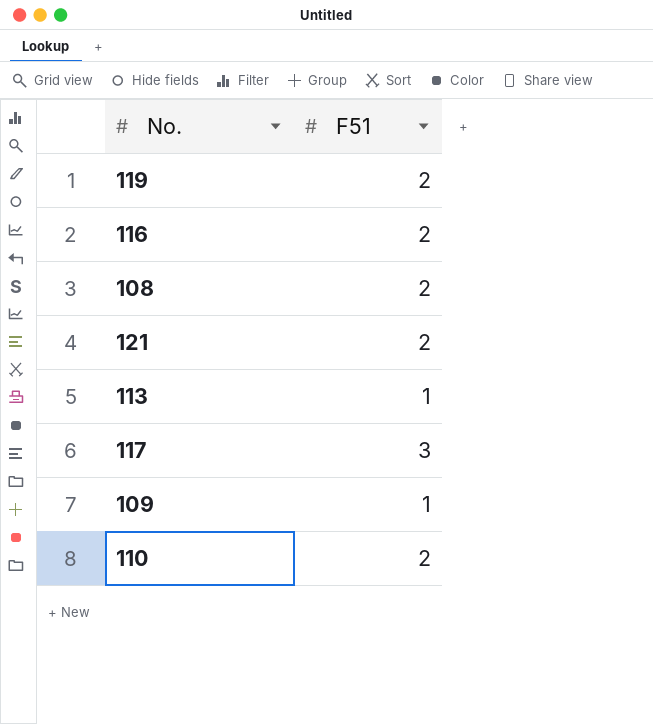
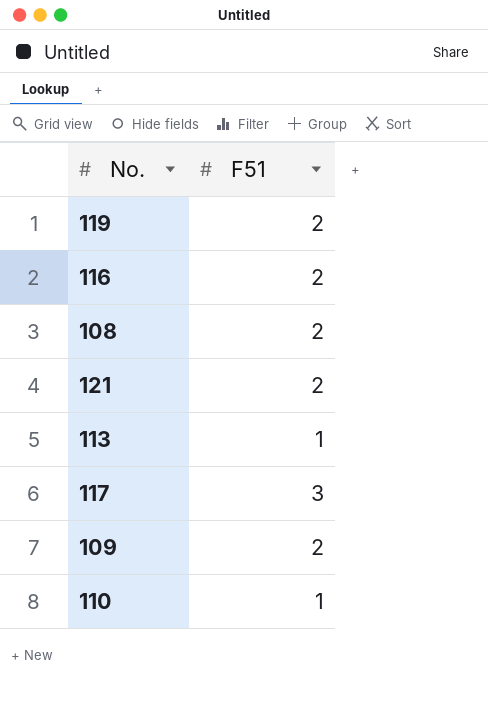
109 | F51: 1 -> 2
110 | F51: 2 -> 1

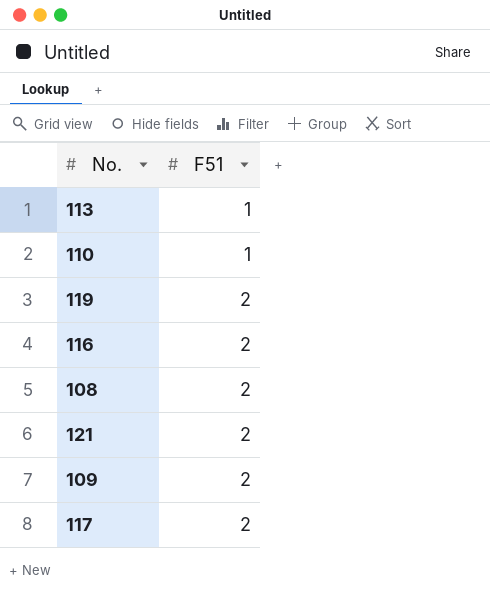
row order: none -> F51 ascending
117 | F51: 3 -> 2

